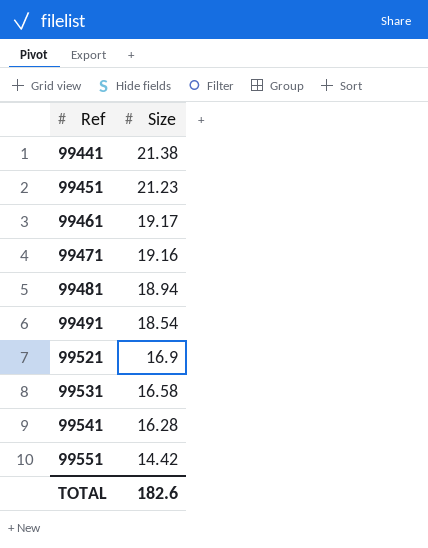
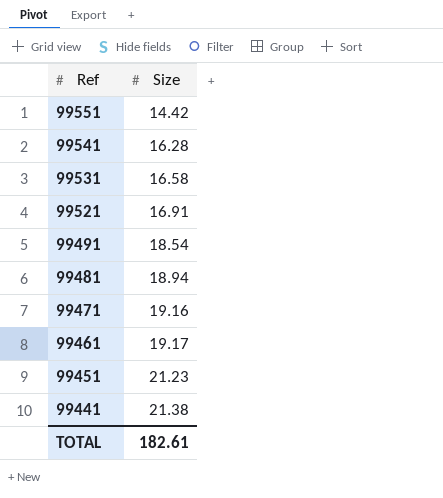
row order: Ref ascending -> Ref descending
99521 | Size: 16.9 -> 16.91
TOTAL | Size: 182.6 -> 182.61

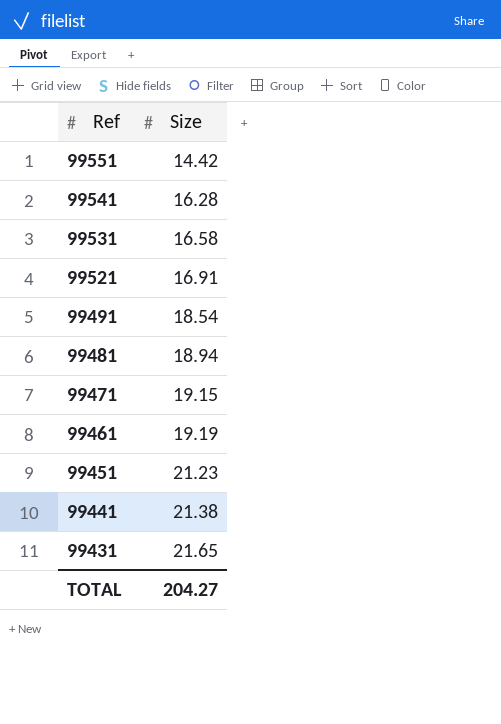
99471 | Size: 19.16 -> 19.15
99461 | Size: 19.17 -> 19.19
row 99431: none -> 21.65
TOTAL | Size: 182.61 -> 204.27

